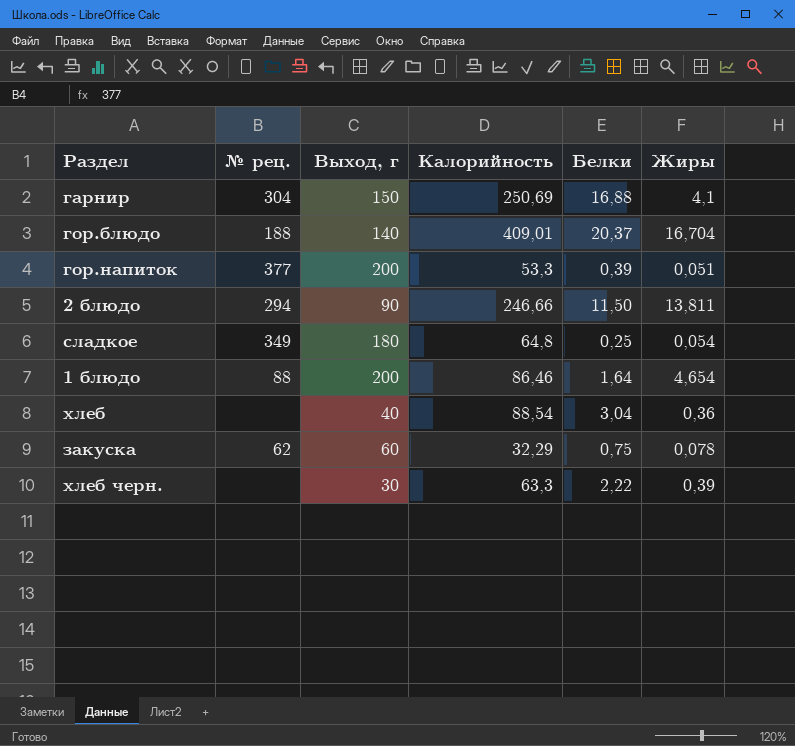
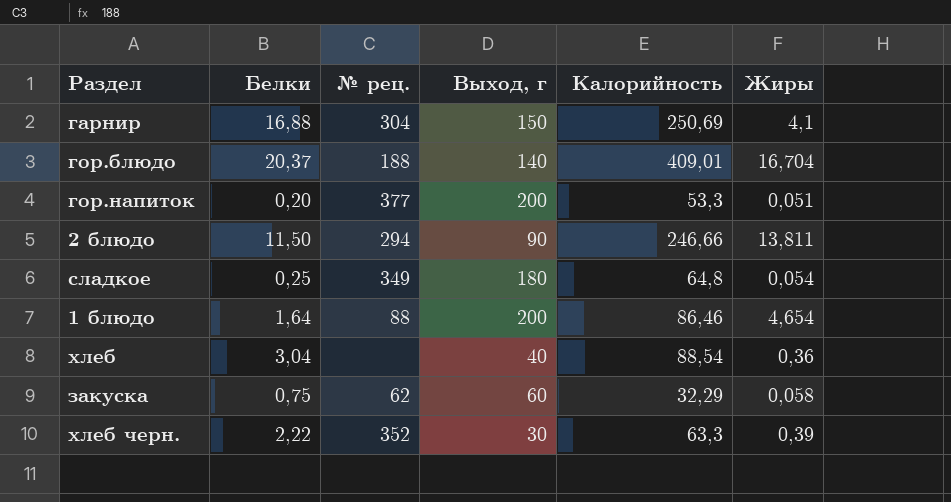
column Белки | position: 5 -> 2
гор.напиток | Белки: 0,39 -> 0,20
закуска | Жиры: 0,078 -> 0,058
хлеб черн. | № рец.: none -> 352

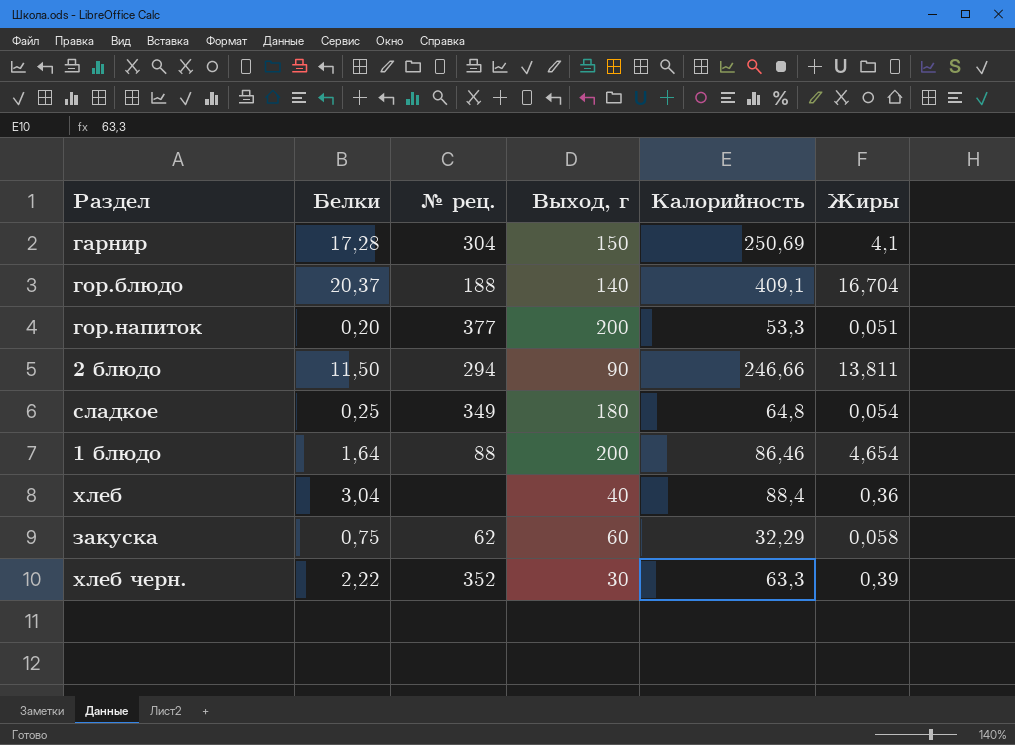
гарнир | Белки: 16,88 -> 17,28
гор.блюдо | Калорийность: 409,01 -> 409,1
хлеб | Калорийность: 88,54 -> 88,4

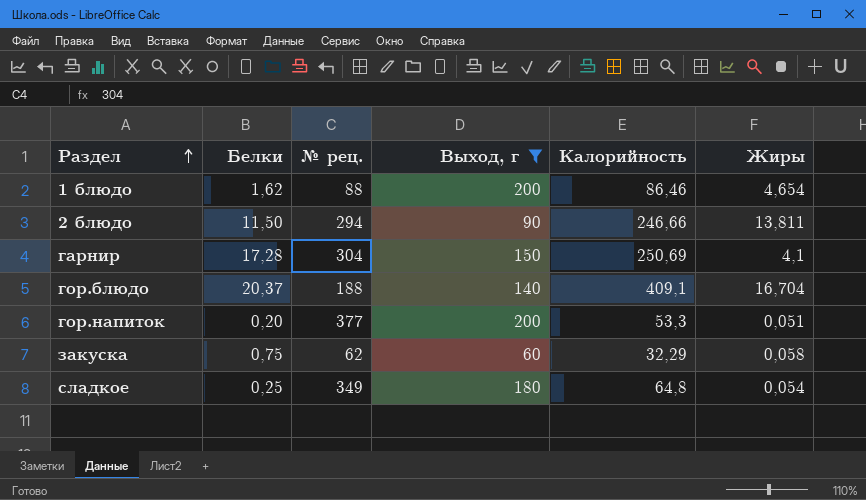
filter: none -> Выход, г >= 60
row order: none -> Раздел ascending
1 блюдо | Белки: 1,64 -> 1,62

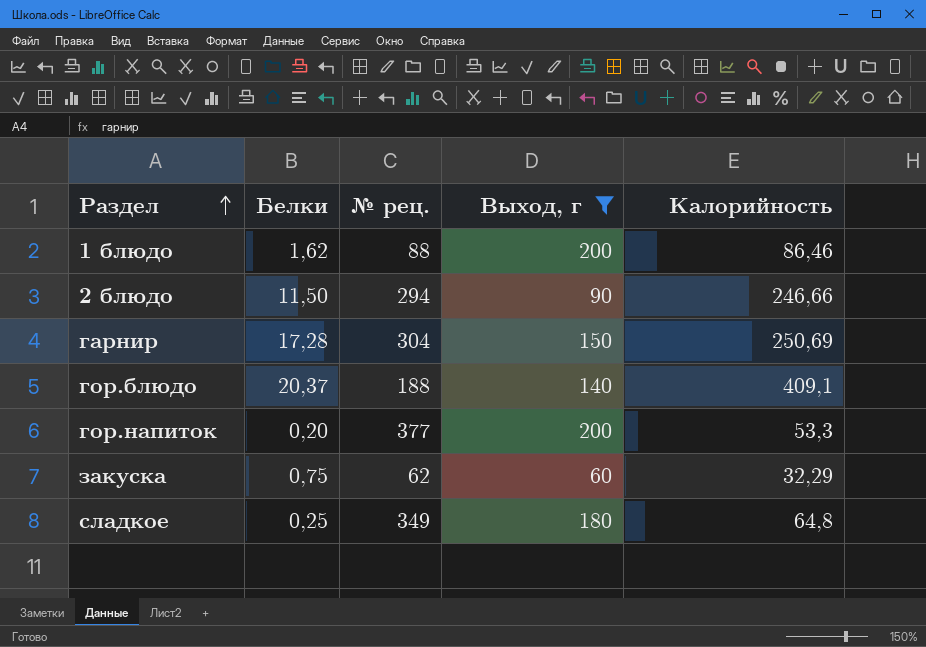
column Жиры | position: 6 -> none

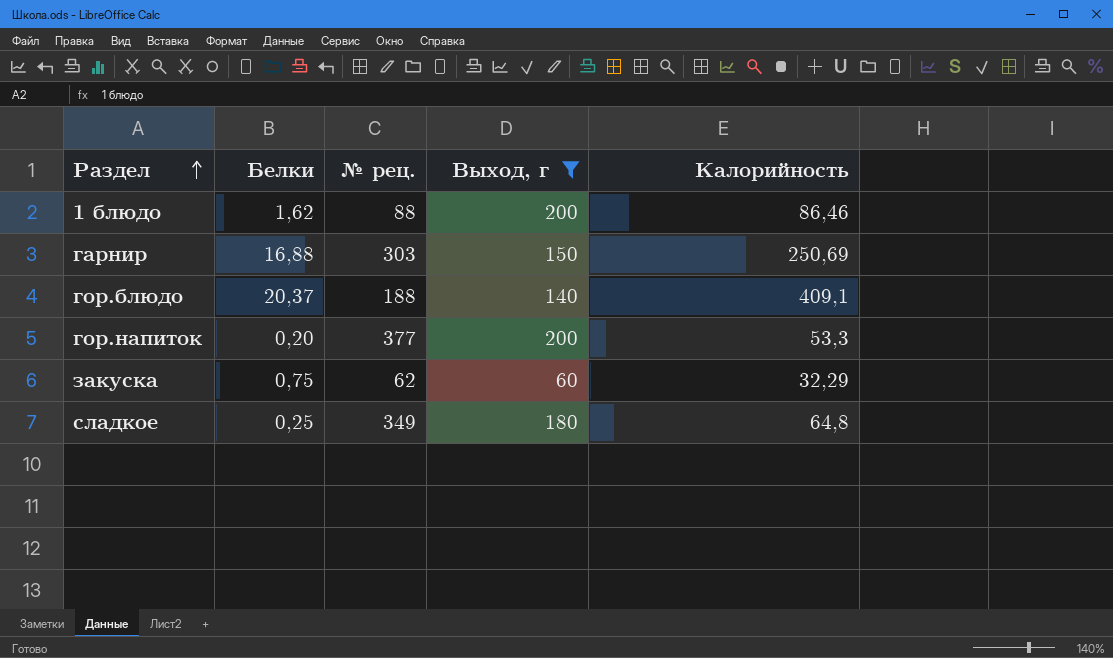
row 2 блюдо: 11,50 | 294 | 90 | 246,66 -> none
гарнир | Белки: 17,28 -> 16,88
гарнир | № рец.: 304 -> 303

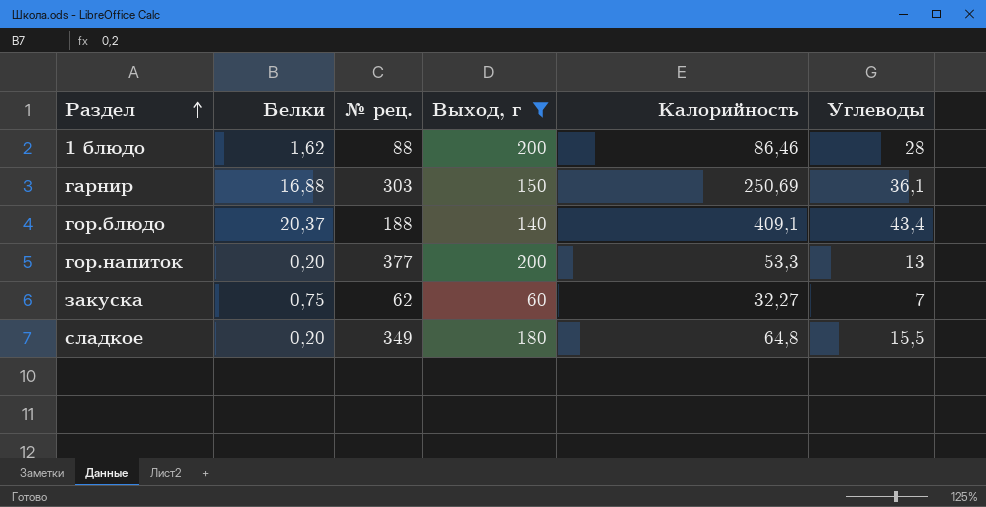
column Углеводы | position: none -> 6
закуска | Калорийность: 32,29 -> 32,27
сладкое | Белки: 0,25 -> 0,20

